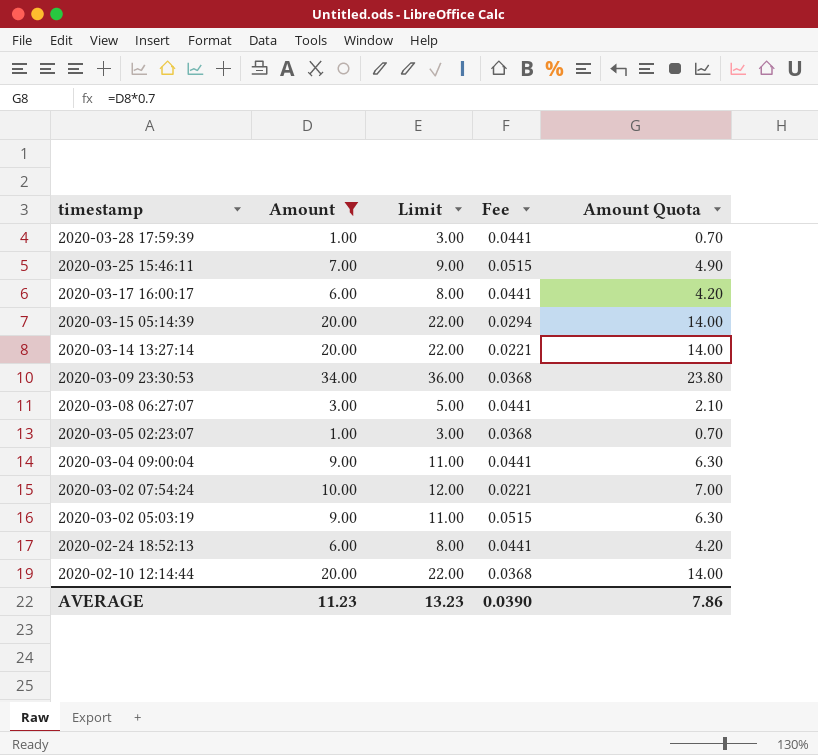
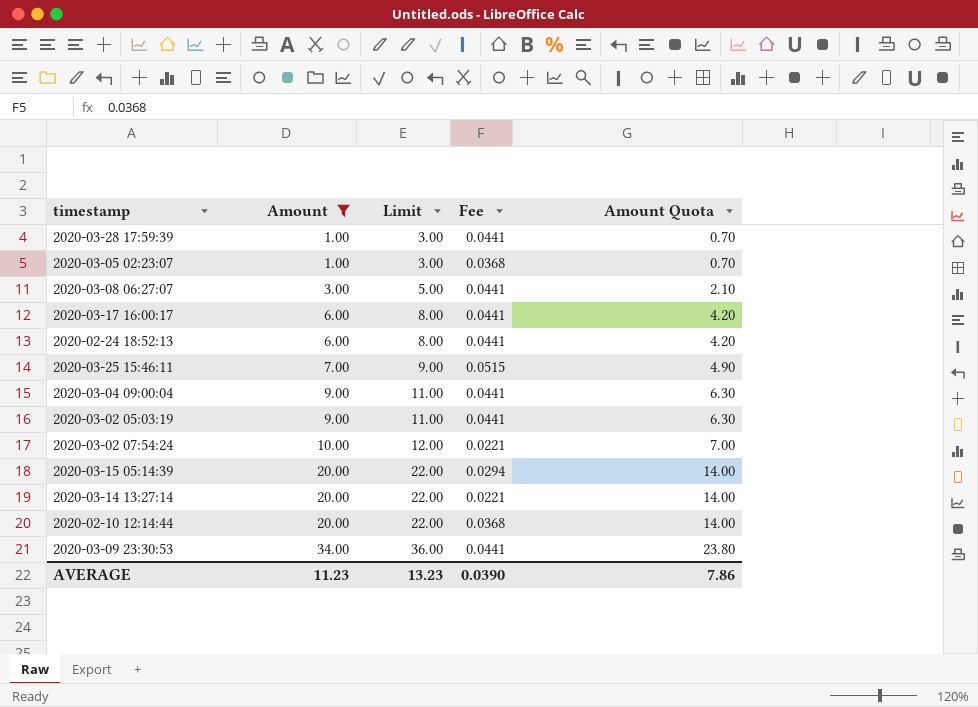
row order: timestamp descending -> Amount ascending
2020-03-02 05:03:19 | Fee: 0.0515 -> 0.0441
2020-03-09 23:30:53 | Fee: 0.0368 -> 0.0441

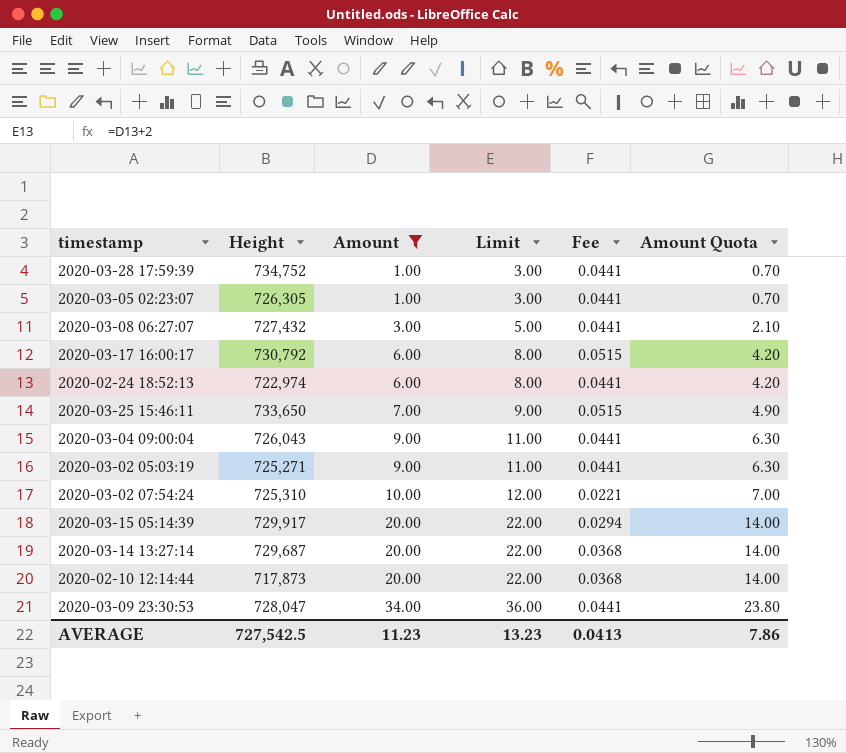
column Height | position: none -> 2
2020-03-05 02:23:07 | Fee: 0.0368 -> 0.0441
2020-03-17 16:00:17 | Fee: 0.0441 -> 0.0515
2020-03-14 13:27:14 | Fee: 0.0221 -> 0.0368
AVERAGE | Fee: 0.0390 -> 0.0413

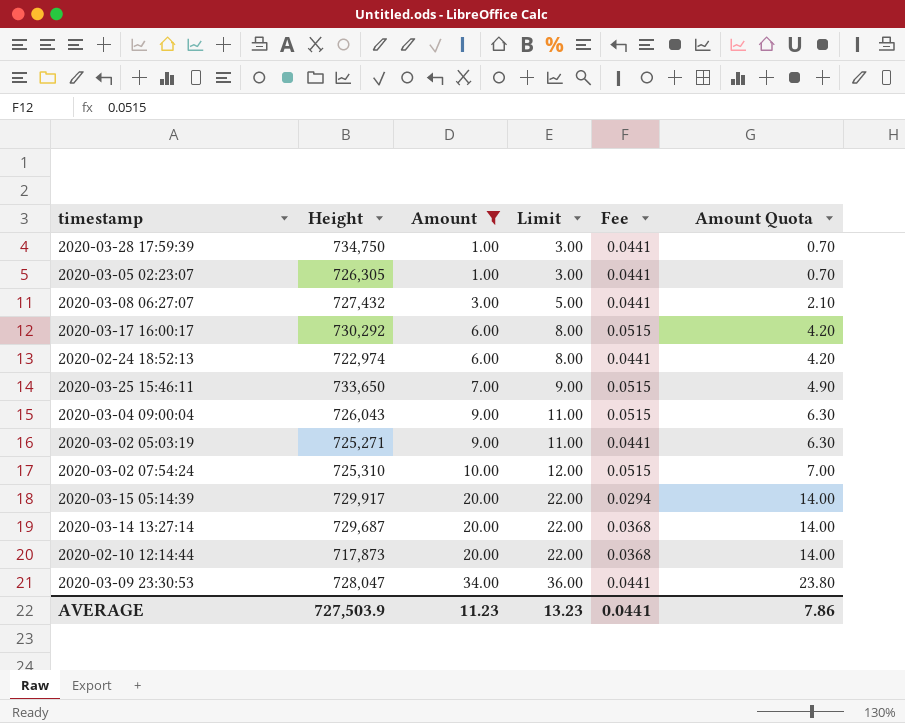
2020-03-28 17:59:39 | Height: 734,752 -> 734,750
2020-03-17 16:00:17 | Height: 730,792 -> 730,292
2020-03-04 09:00:04 | Fee: 0.0441 -> 0.0515
2020-03-02 07:54:24 | Fee: 0.0221 -> 0.0515
AVERAGE | Height: 727,542.5 -> 727,503.9
AVERAGE | Fee: 0.0413 -> 0.0441

